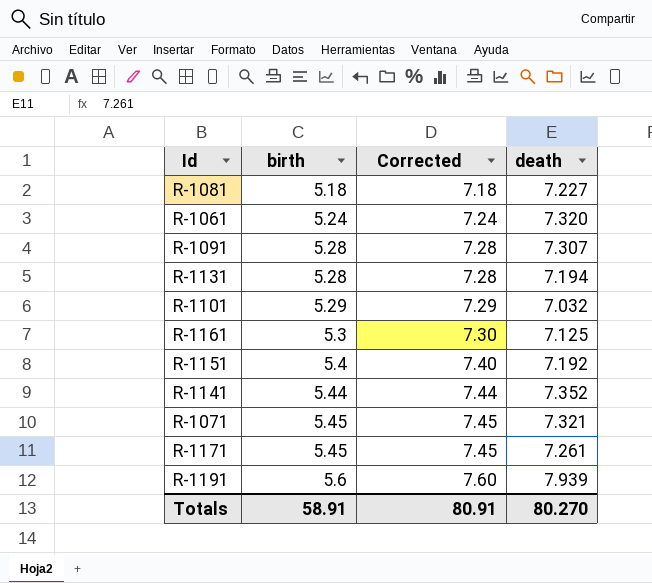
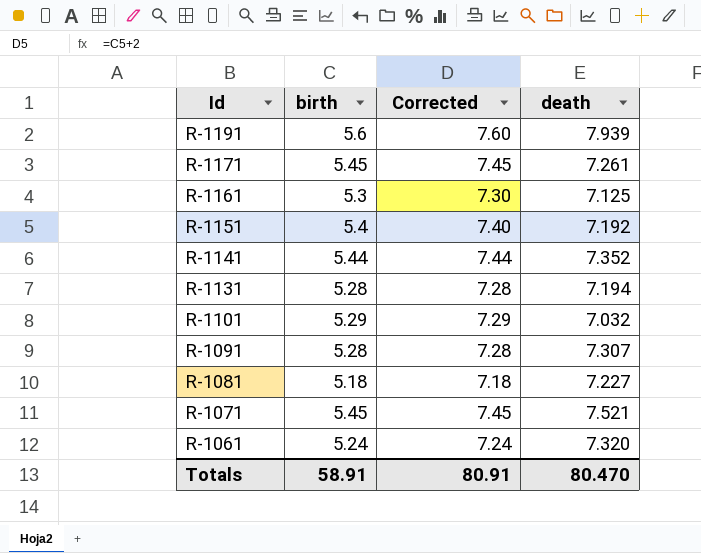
row order: birth ascending -> Id descending
R-1071 | death: 7.321 -> 7.521
Totals | death: 80.270 -> 80.470

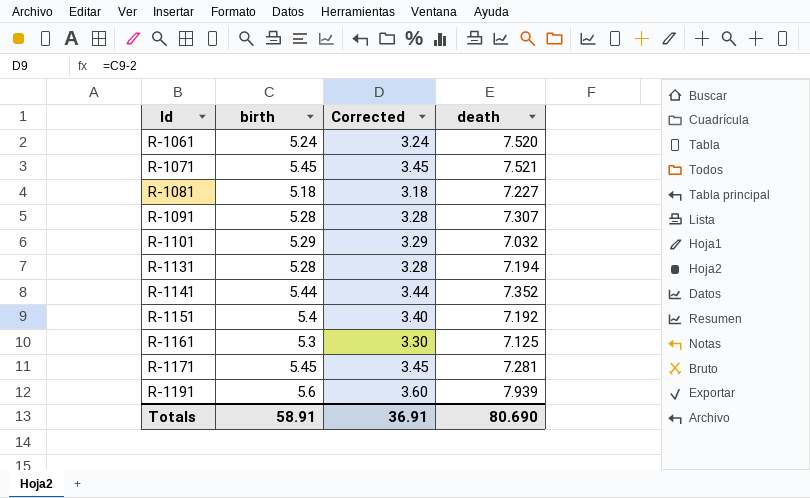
row order: Id descending -> Id ascending
column Corrected | formula: [birth] + 2 -> [birth] - 2
R-1061 | death: 7.320 -> 7.520
R-1171 | death: 7.261 -> 7.281
Totals | Corrected: 80.91 -> 36.91
Totals | death: 80.470 -> 80.690

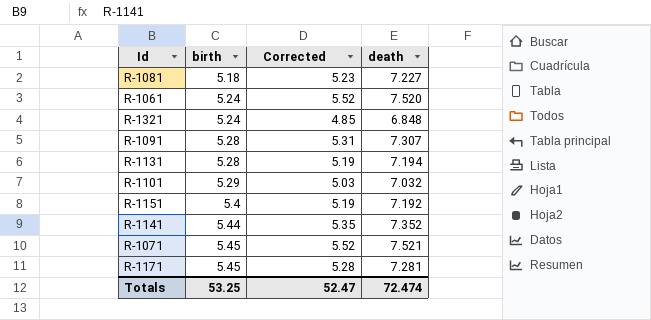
row order: Id ascending -> birth ascending
column Corrected | formula: [birth] - 2 -> [death] - 2
row R-1161: 5.3 | 3.30 | 7.125 -> none
row R-1191: 5.6 | 3.60 | 7.939 -> none
row R-1321: none -> 5.24 | 4.85 | 6.848
Totals | birth: 58.91 -> 53.25
Totals | Corrected: 36.91 -> 52.47
Totals | death: 80.690 -> 72.474

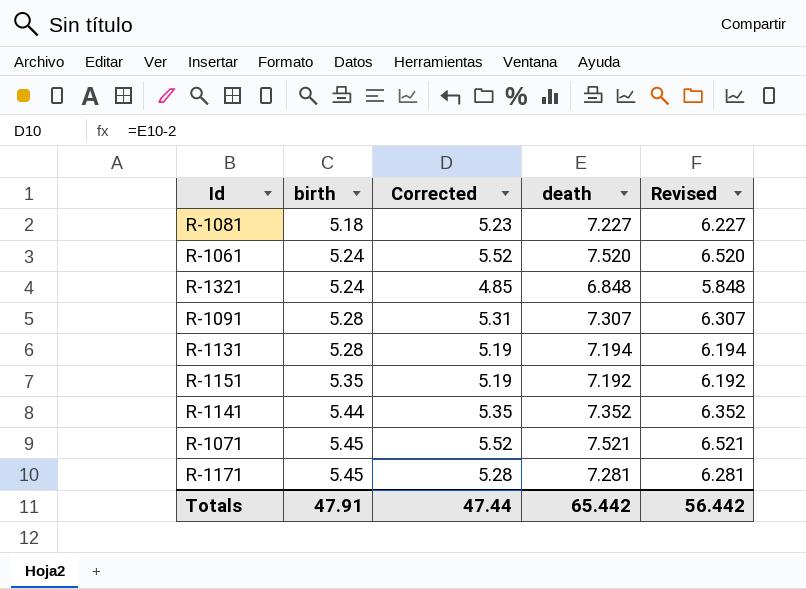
column Revised | formula: none -> [death] - 1
row R-1101: 5.29 | 5.03 | 7.032 -> none
R-1151 | birth: 5.4 -> 5.35
Totals | birth: 53.25 -> 47.91
Totals | Corrected: 52.47 -> 47.44
Totals | death: 72.474 -> 65.442

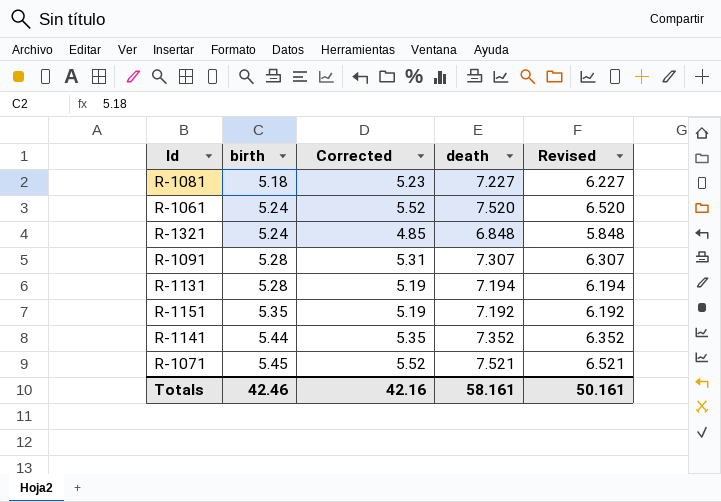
row R-1171: 5.45 | 5.28 | 7.281 | 6.281 -> none
Totals | birth: 47.91 -> 42.46
Totals | Corrected: 47.44 -> 42.16
Totals | death: 65.442 -> 58.161
Totals | Revised: 56.442 -> 50.161

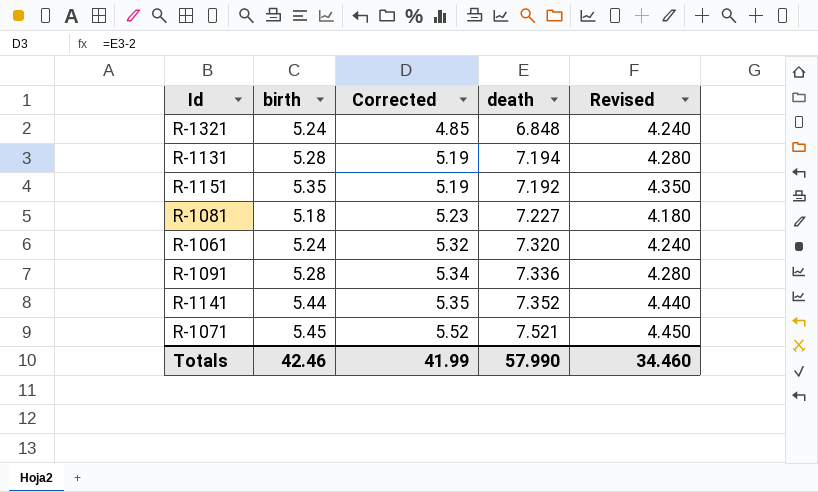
row order: birth ascending -> Corrected ascending
column Revised | formula: [death] - 1 -> [birth] - 1
R-1061 | Corrected: 5.52 -> 5.32
R-1061 | death: 7.520 -> 7.320
R-1091 | Corrected: 5.31 -> 5.34
R-1091 | death: 7.307 -> 7.336
Totals | Corrected: 42.16 -> 41.99
Totals | death: 58.161 -> 57.990
Totals | Revised: 50.161 -> 34.460

